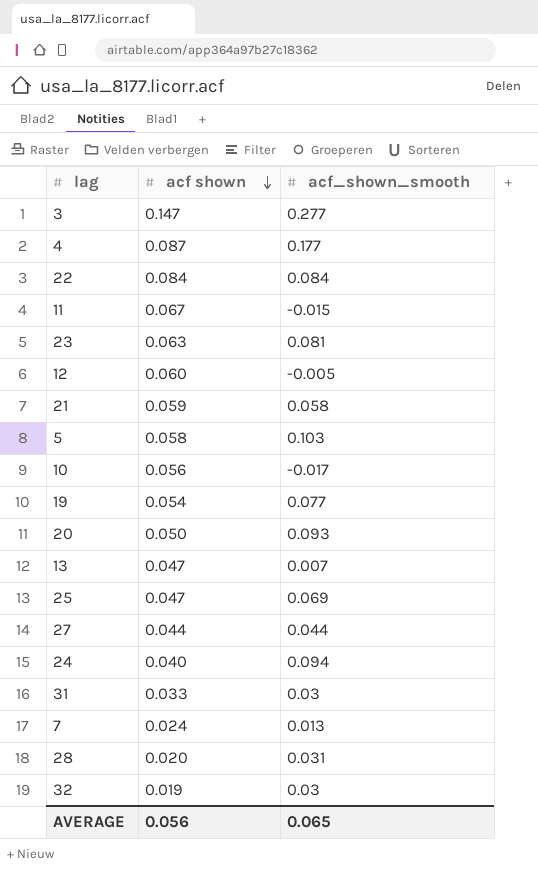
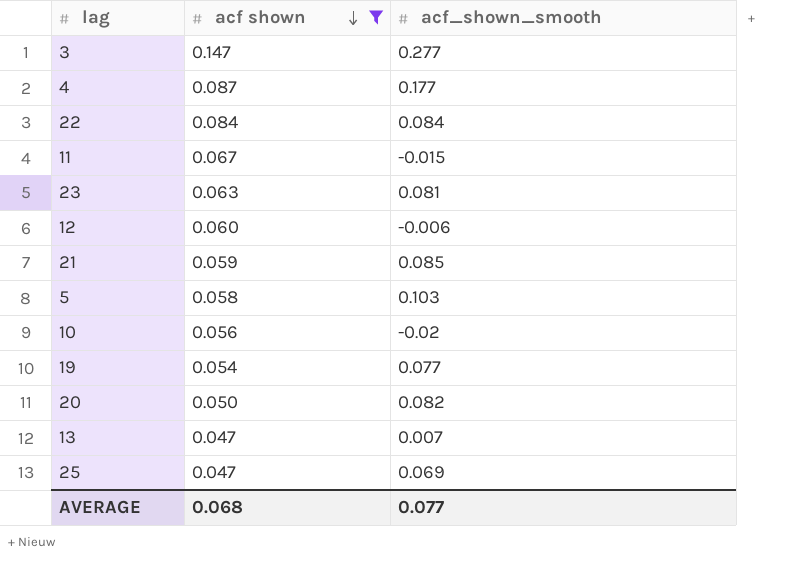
filter: none -> acf shown >= 0.047
12 | acf_shown_smooth: -0.005 -> -0.006
21 | acf_shown_smooth: 0.058 -> 0.085
10 | acf_shown_smooth: -0.017 -> -0.02
20 | acf_shown_smooth: 0.093 -> 0.082
AVERAGE | acf shown: 0.056 -> 0.068
AVERAGE | acf_shown_smooth: 0.065 -> 0.077

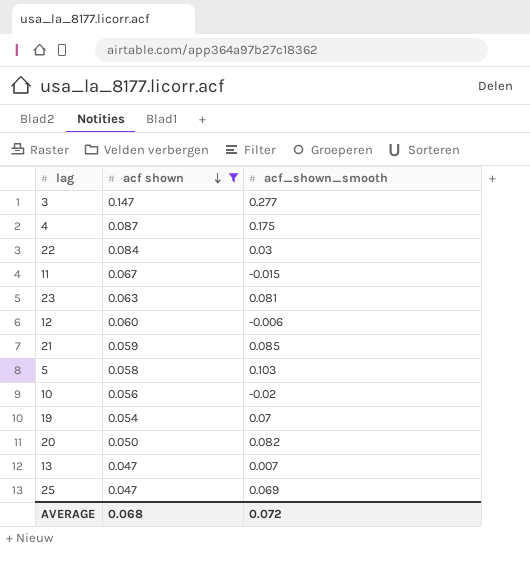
4 | acf_shown_smooth: 0.177 -> 0.175
22 | acf_shown_smooth: 0.084 -> 0.03
19 | acf_shown_smooth: 0.077 -> 0.07
AVERAGE | acf_shown_smooth: 0.077 -> 0.072

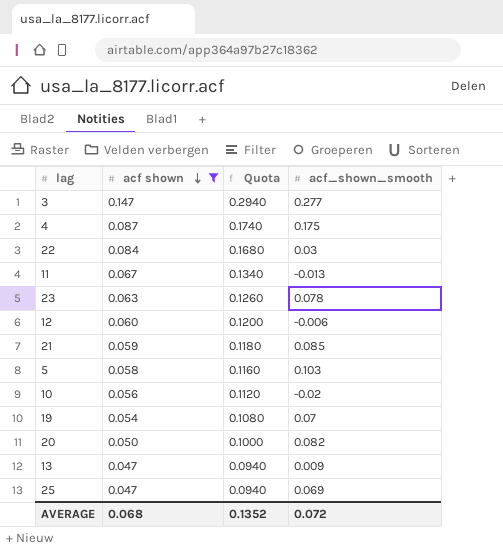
column Quota | formula: none -> [acf shown] * 2
11 | acf_shown_smooth: -0.015 -> -0.013
23 | acf_shown_smooth: 0.081 -> 0.078
13 | acf_shown_smooth: 0.007 -> 0.009

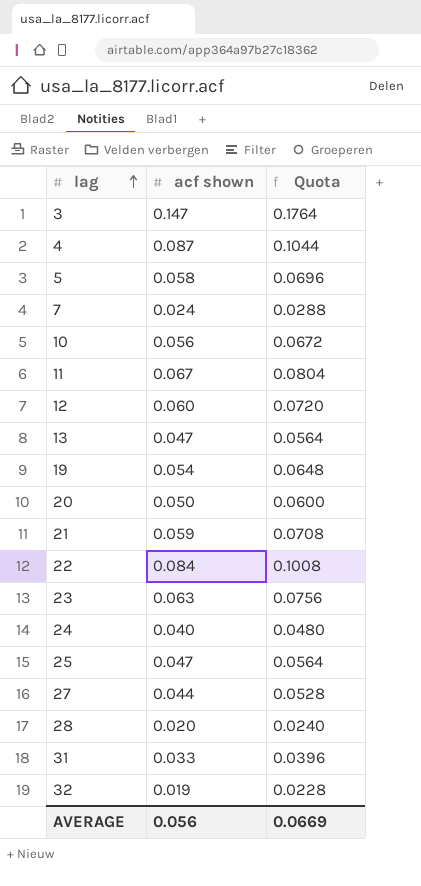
filter: acf shown >= 0.047 -> none
row order: acf shown descending -> lag ascending
column acf_shown_smooth | position: 4 -> none
column Quota | formula: [acf shown] * 2 -> [acf shown] * 1.2
AVERAGE | acf shown: 0.068 -> 0.056
AVERAGE | Quota: 0.1352 -> 0.0669

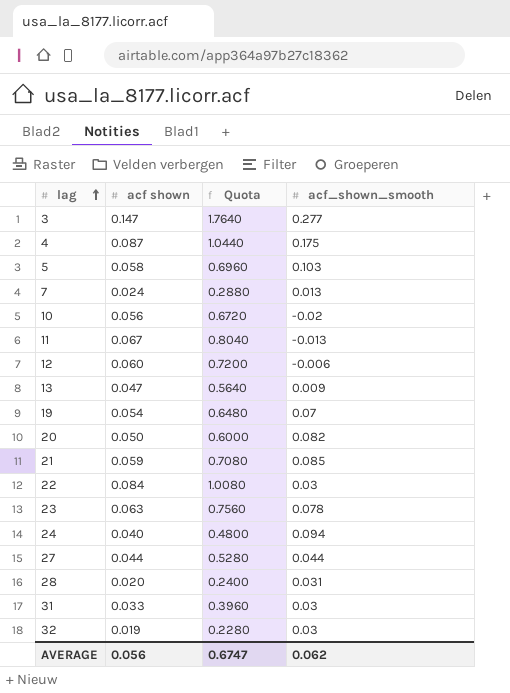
column Quota | formula: [acf shown] * 1.2 -> [acf shown] * 12
column acf_shown_smooth | position: none -> 4
row 25: 0.047 | 0.0564 -> none
AVERAGE | Quota: 0.0669 -> 0.6747

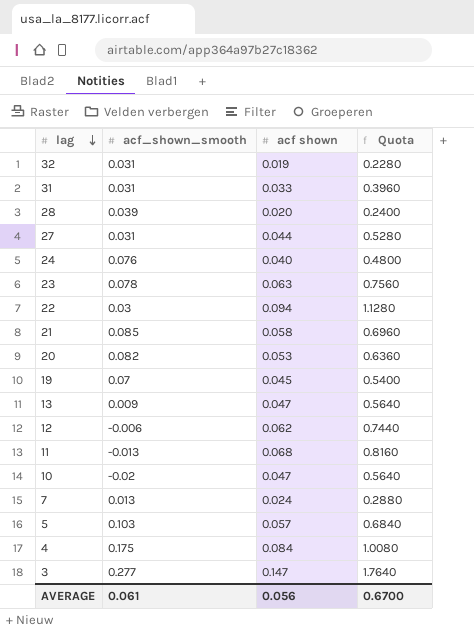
row order: lag ascending -> lag descending
column acf_shown_smooth | position: 4 -> 2
32 | acf_shown_smooth: 0.03 -> 0.031
31 | acf_shown_smooth: 0.03 -> 0.031
28 | acf_shown_smooth: 0.031 -> 0.039
27 | acf_shown_smooth: 0.044 -> 0.031
24 | acf_shown_smooth: 0.094 -> 0.076
22 | acf shown: 0.084 -> 0.094
22 | Quota: 1.0080 -> 1.1280
21 | acf shown: 0.059 -> 0.058
21 | Quota: 0.7080 -> 0.6960
20 | acf shown: 0.050 -> 0.053
20 | Quota: 0.6000 -> 0.6360
19 | acf shown: 0.054 -> 0.045
19 | Quota: 0.6480 -> 0.5400
12 | acf shown: 0.060 -> 0.062
12 | Quota: 0.7200 -> 0.7440
11 | acf shown: 0.067 -> 0.068
11 | Quota: 0.8040 -> 0.8160
10 | acf shown: 0.056 -> 0.047
10 | Quota: 0.6720 -> 0.5640
5 | acf shown: 0.058 -> 0.057
5 | Quota: 0.6960 -> 0.6840
4 | acf shown: 0.087 -> 0.084
4 | Quota: 1.0440 -> 1.0080
AVERAGE | acf_shown_smooth: 0.062 -> 0.061
AVERAGE | Quota: 0.6747 -> 0.6700

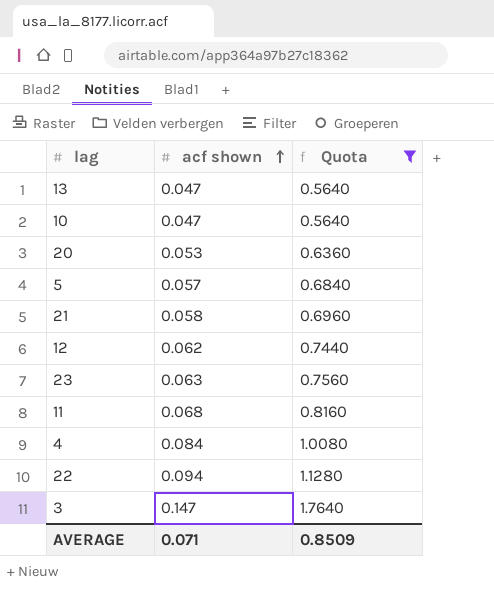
filter: none -> Quota >= 0.5640
row order: lag descending -> acf shown ascending
column acf_shown_smooth | position: 2 -> none
AVERAGE | acf shown: 0.056 -> 0.071
AVERAGE | Quota: 0.6700 -> 0.8509

